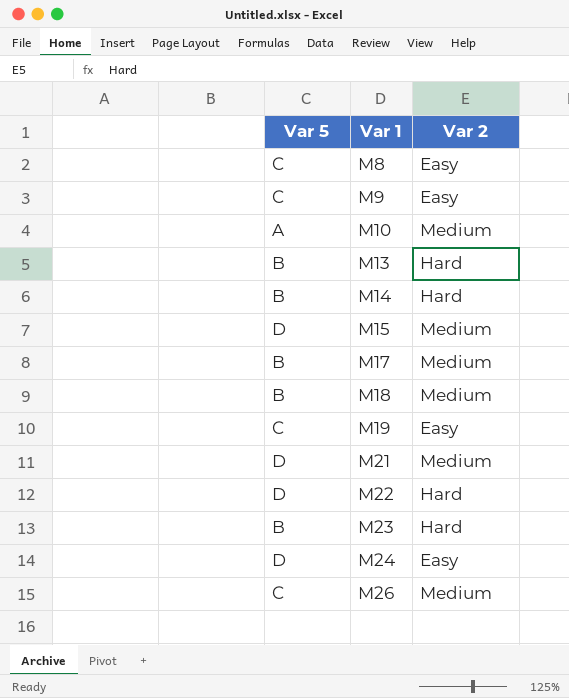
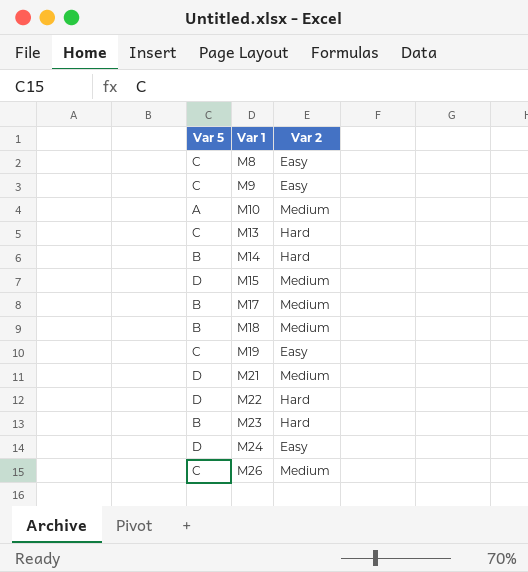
M13 | Var 5: B -> C

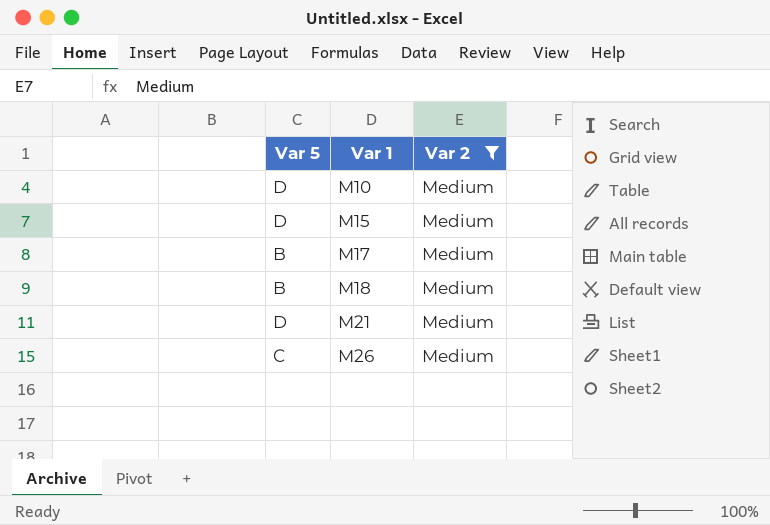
filter: none -> Var 2 = Medium
M10 | Var 5: A -> D

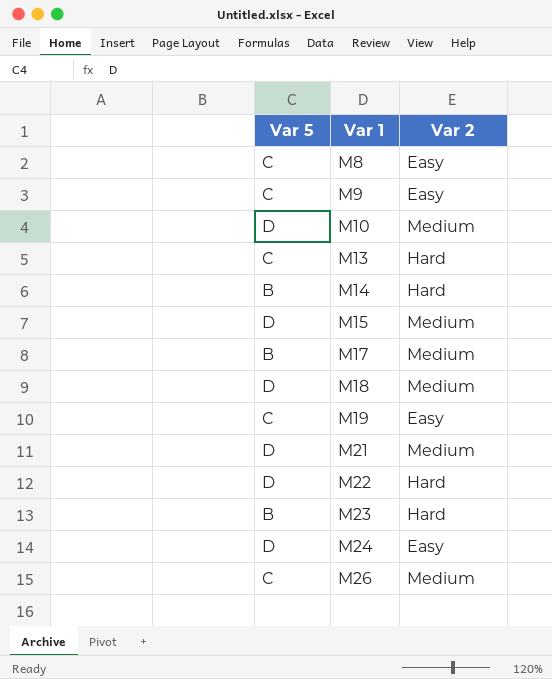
filter: Var 2 = Medium -> none
M18 | Var 5: B -> D

